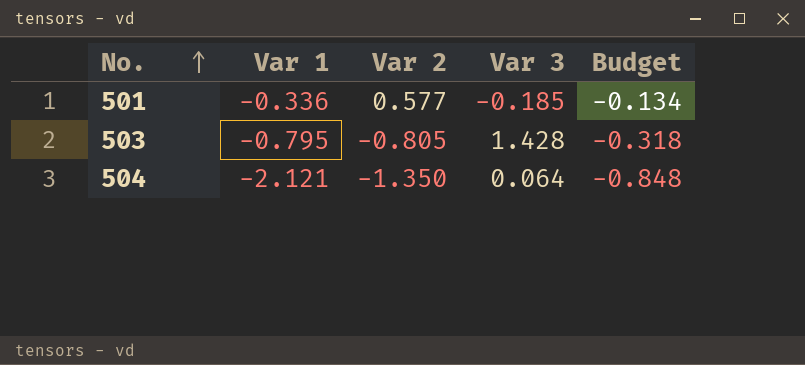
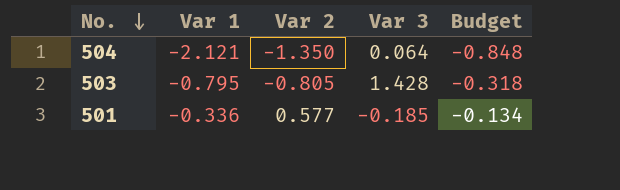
row order: No. ascending -> No. descending

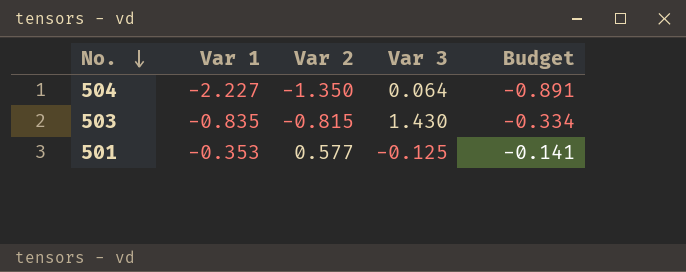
504 | Var 1: -2.121 -> -2.227
504 | Budget: -0.848 -> -0.891
503 | Var 1: -0.795 -> -0.835
503 | Var 2: -0.805 -> -0.815
503 | Var 3: 1.428 -> 1.430
503 | Budget: -0.318 -> -0.334
501 | Var 1: -0.336 -> -0.353
501 | Var 3: -0.185 -> -0.125
501 | Budget: -0.134 -> -0.141

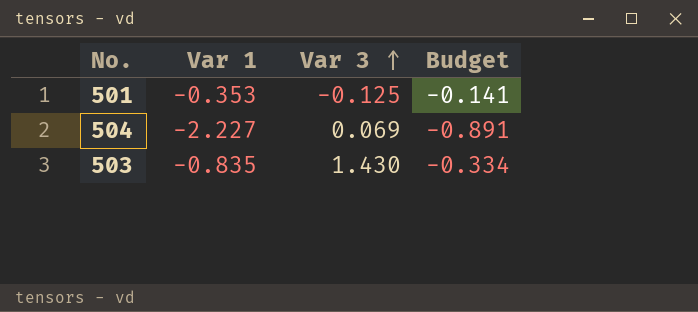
row order: No. descending -> Var 3 ascending
column Var 2 | position: 3 -> none
504 | Var 3: 0.064 -> 0.069

